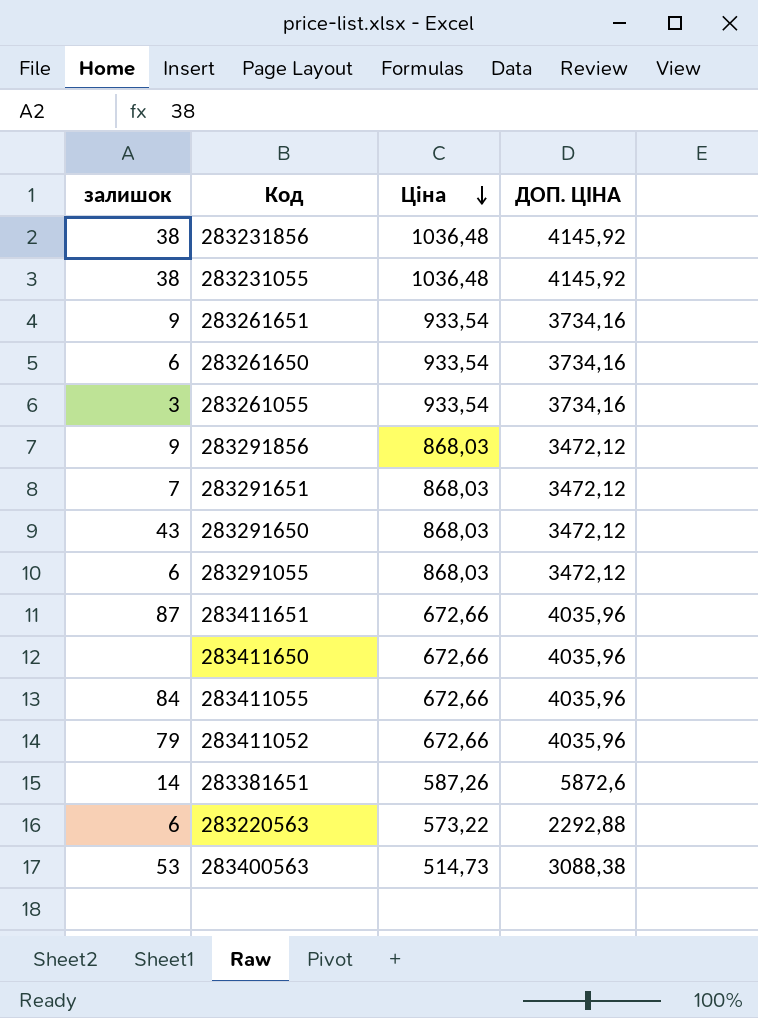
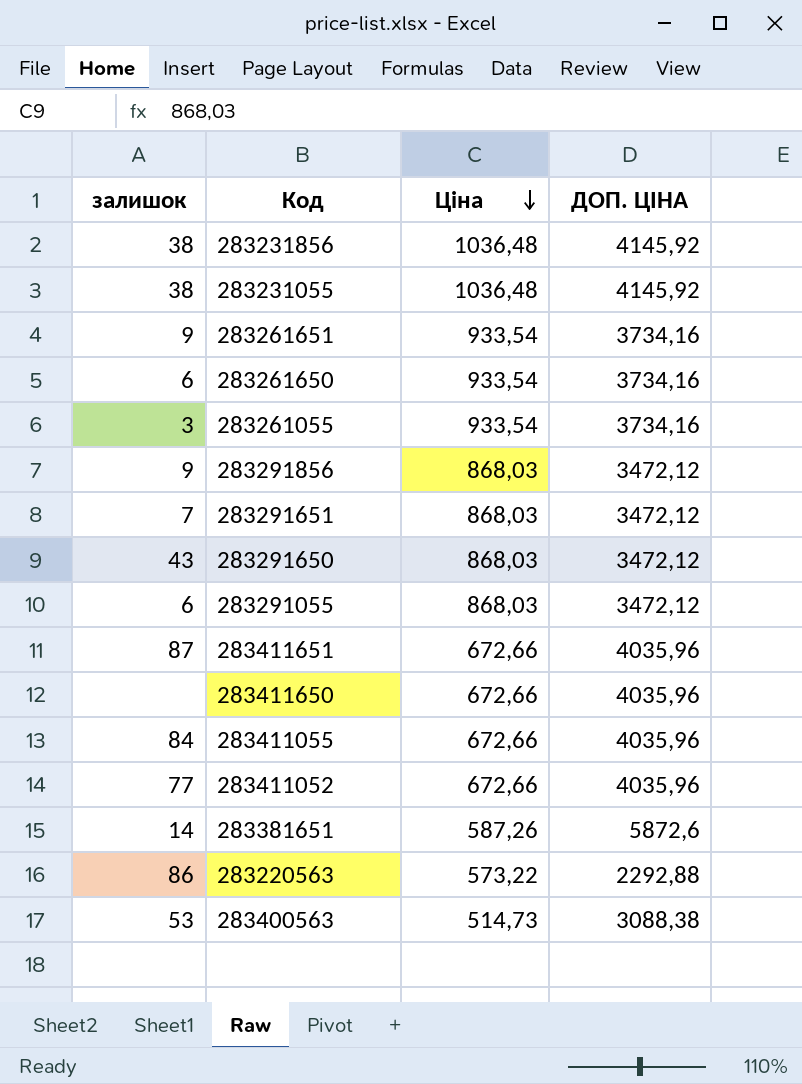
283411052 | залишок: 79 -> 77
283220563 | залишок: 6 -> 86

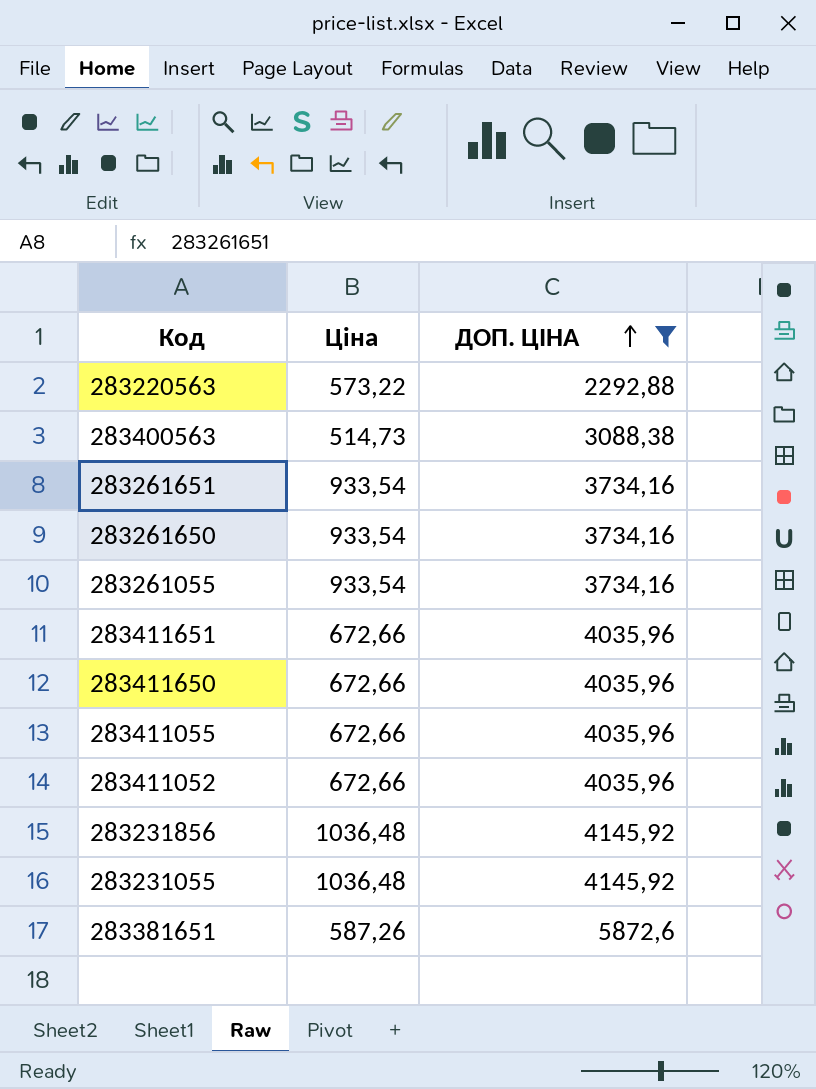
filter: none -> ДОП. ЦІНА != 3472,12
row order: Ціна descending -> ДОП. ЦІНА ascending
column залишок | position: 1 -> none

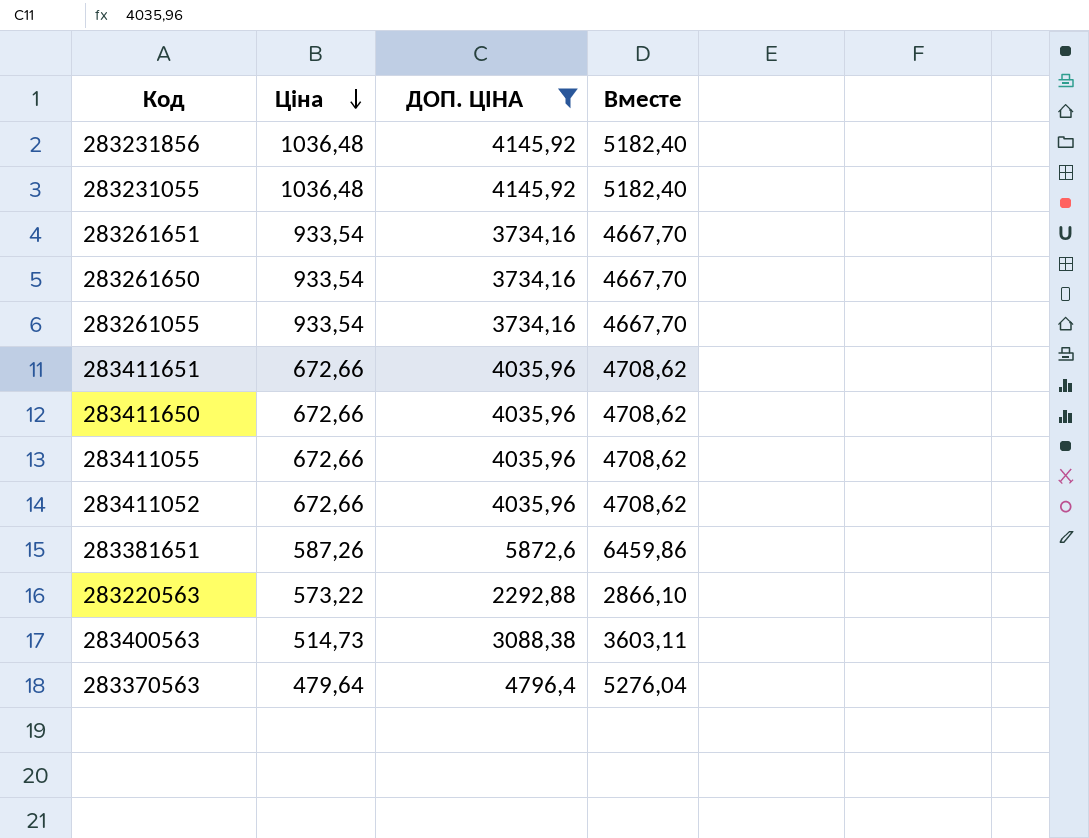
row order: ДОП. ЦІНА ascending -> Ціна descending
column Вместе | formula: none -> [Ціна] + [ДОП. ЦІНА]
row 283370563: none -> 479,64 | 4796,4 | 5276,04

